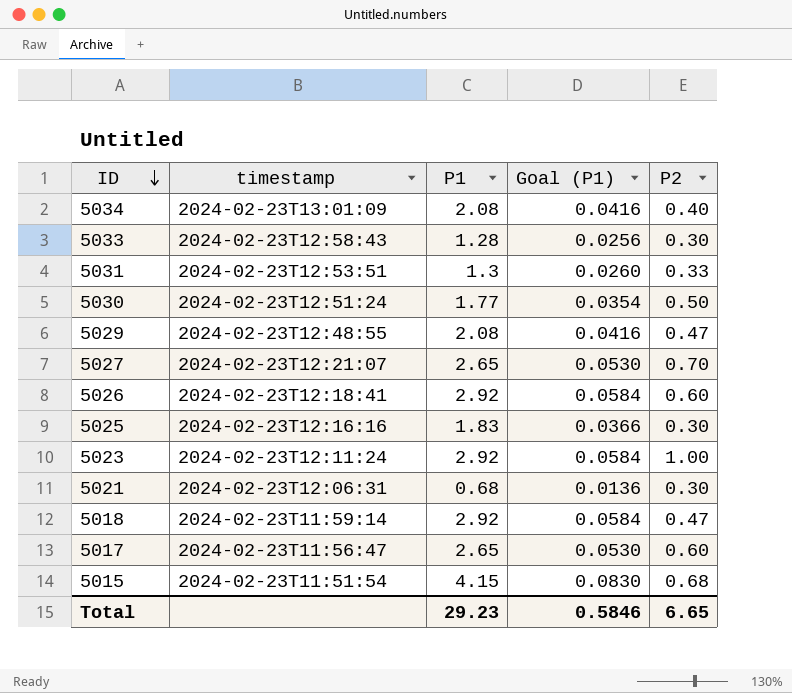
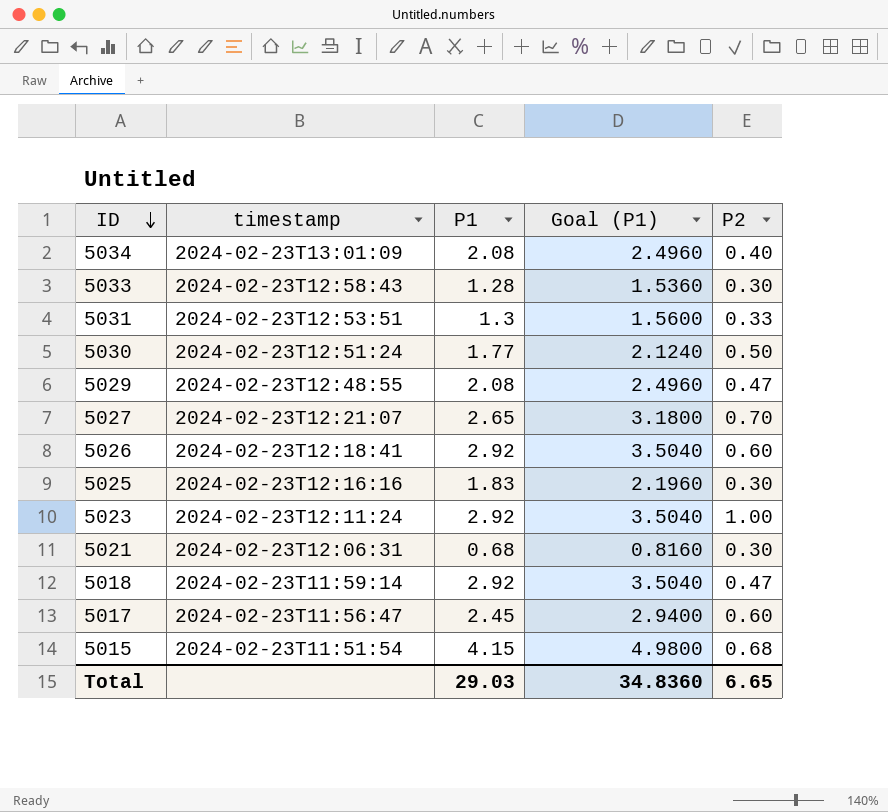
column Goal (P1) | formula: [P1] * 0.02 -> [P1] * 1.2
5017 | P1: 2.65 -> 2.45
Total | P1: 29.23 -> 29.03
Total | Goal (P1): 0.5846 -> 34.8360

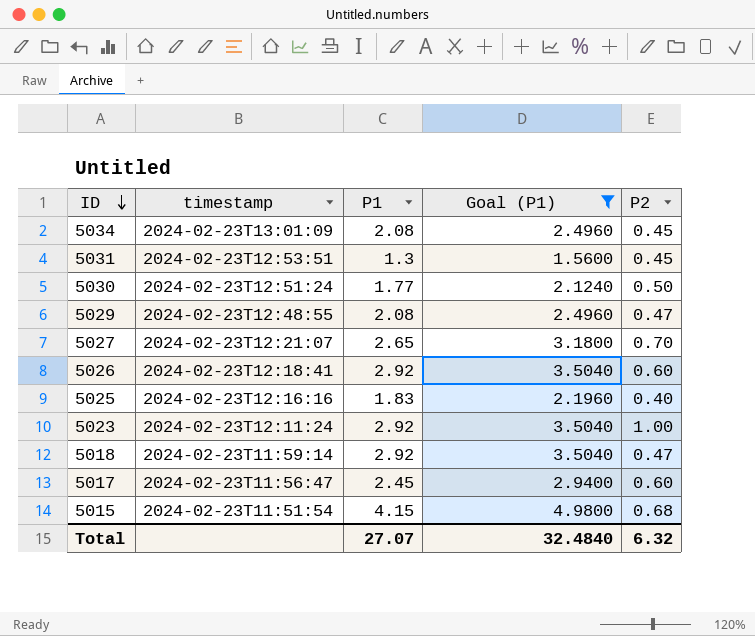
filter: none -> Goal (P1) >= 1.5600
5034 | P2: 0.40 -> 0.45
5031 | P2: 0.33 -> 0.45
5025 | P2: 0.30 -> 0.40
Total | P1: 29.03 -> 27.07
Total | Goal (P1): 34.8360 -> 32.4840
Total | P2: 6.65 -> 6.32

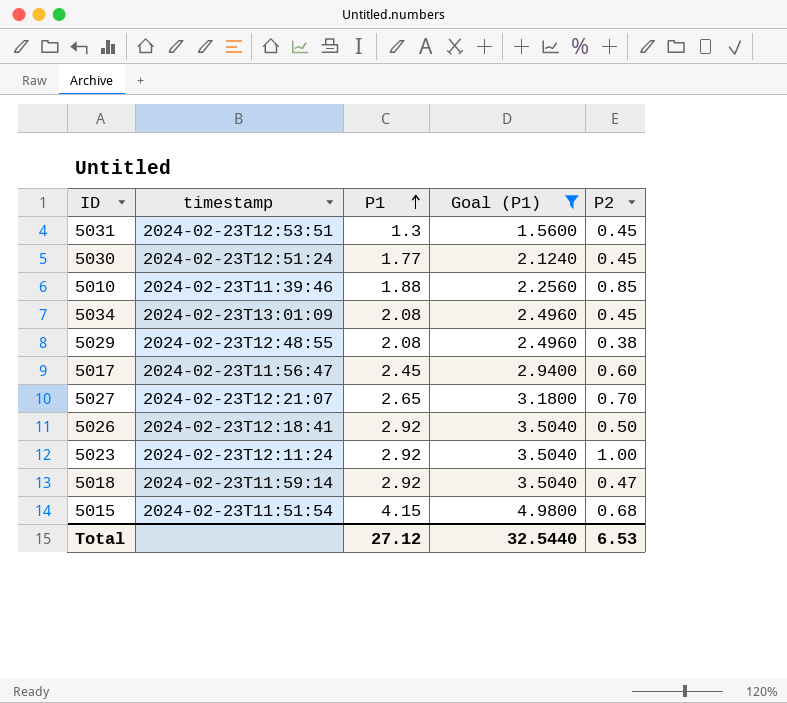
row order: ID descending -> P1 ascending
row 5025: 2024-02-23T12:16:16 | 1.83 | 2.1960 | 0.40 -> none
5030 | P2: 0.50 -> 0.45
row 5010: none -> 2024-02-23T11:39:46 | 1.88 | 2.2560 | 0.85
5029 | P2: 0.47 -> 0.38
5026 | P2: 0.60 -> 0.50
Total | P1: 27.07 -> 27.12
Total | Goal (P1): 32.4840 -> 32.5440
Total | P2: 6.32 -> 6.53

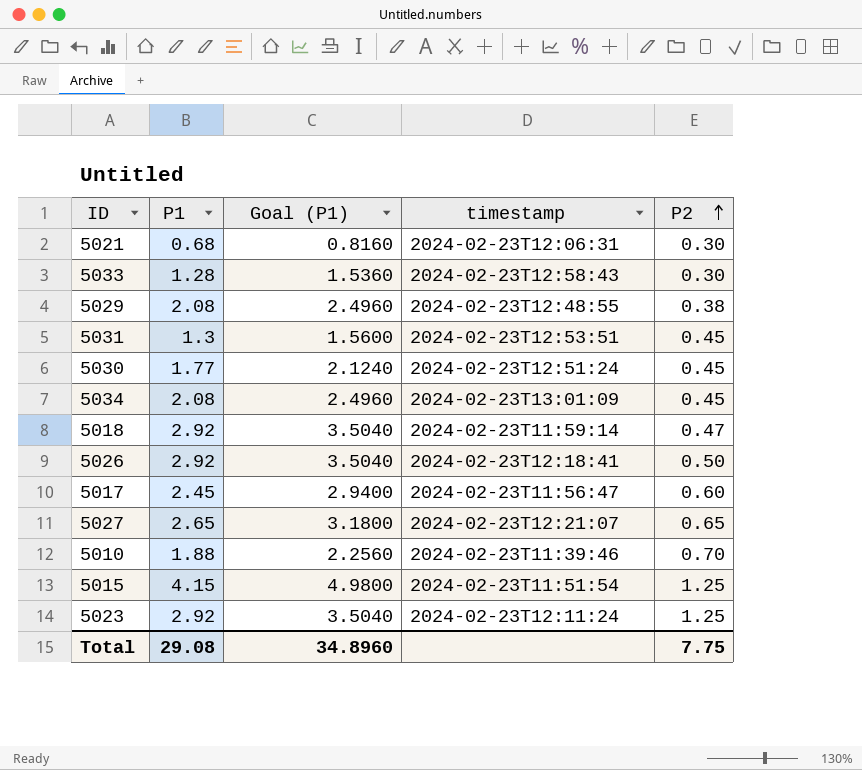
filter: Goal (P1) >= 1.5600 -> none
row order: P1 ascending -> P2 ascending
column timestamp | position: 2 -> 4
5027 | P2: 0.70 -> 0.65
5010 | P2: 0.85 -> 0.70
5015 | P2: 0.68 -> 1.25
5023 | P2: 1.00 -> 1.25
Total | P1: 27.12 -> 29.08
Total | Goal (P1): 32.5440 -> 34.8960
Total | P2: 6.53 -> 7.75

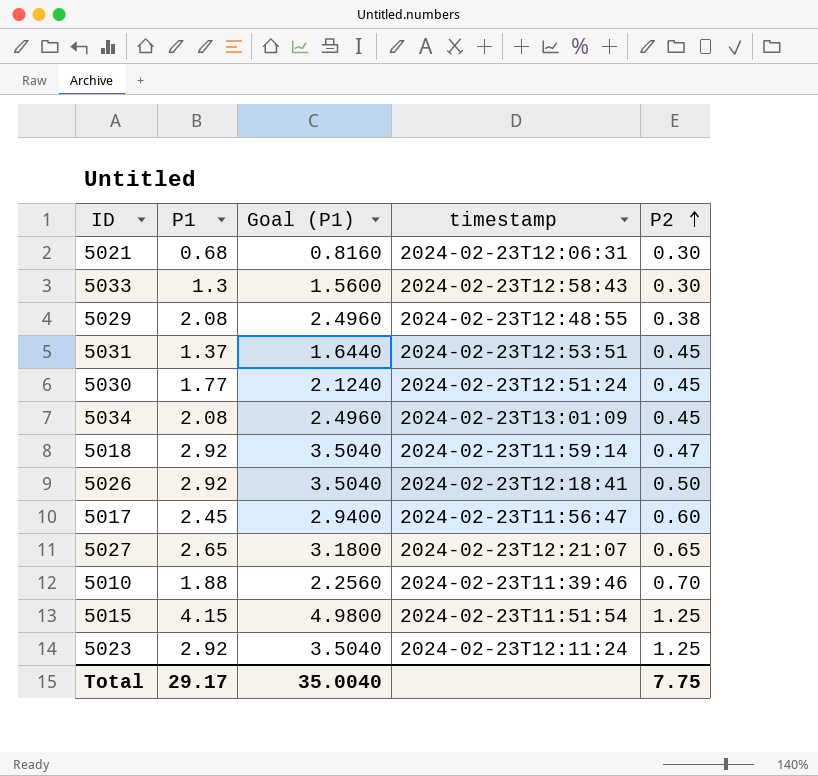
5033 | P1: 1.28 -> 1.3
5033 | Goal (P1): 1.5360 -> 1.5600
5031 | P1: 1.3 -> 1.37
5031 | Goal (P1): 1.5600 -> 1.6440
Total | P1: 29.08 -> 29.17
Total | Goal (P1): 34.8960 -> 35.0040

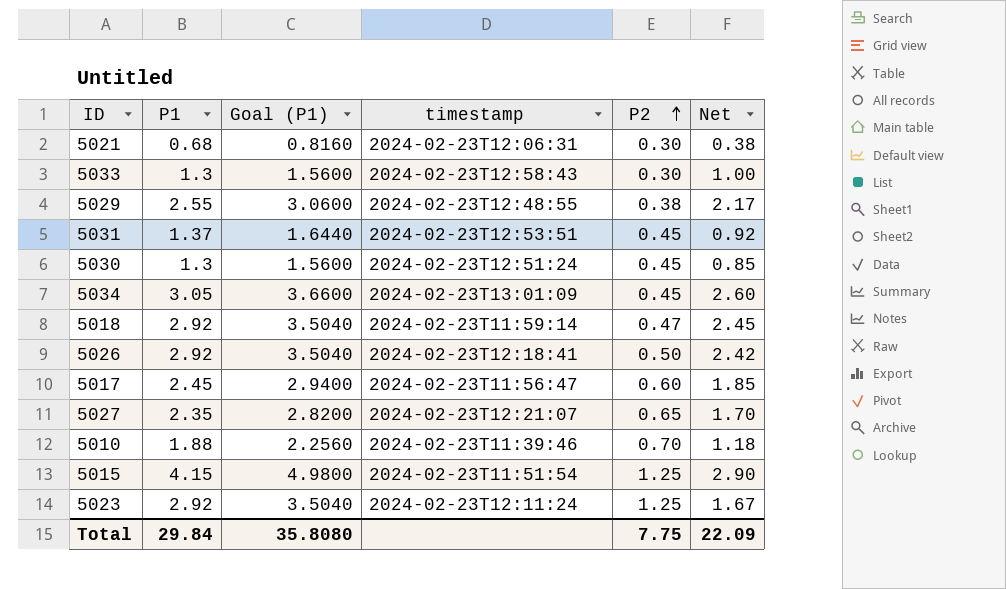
column Net | formula: none -> [P1] - [P2]
5029 | P1: 2.08 -> 2.55
5029 | Goal (P1): 2.4960 -> 3.0600
5030 | P1: 1.77 -> 1.3
5030 | Goal (P1): 2.1240 -> 1.5600
5034 | P1: 2.08 -> 3.05
5034 | Goal (P1): 2.4960 -> 3.6600
5027 | P1: 2.65 -> 2.35
5027 | Goal (P1): 3.1800 -> 2.8200
Total | P1: 29.17 -> 29.84
Total | Goal (P1): 35.0040 -> 35.8080

